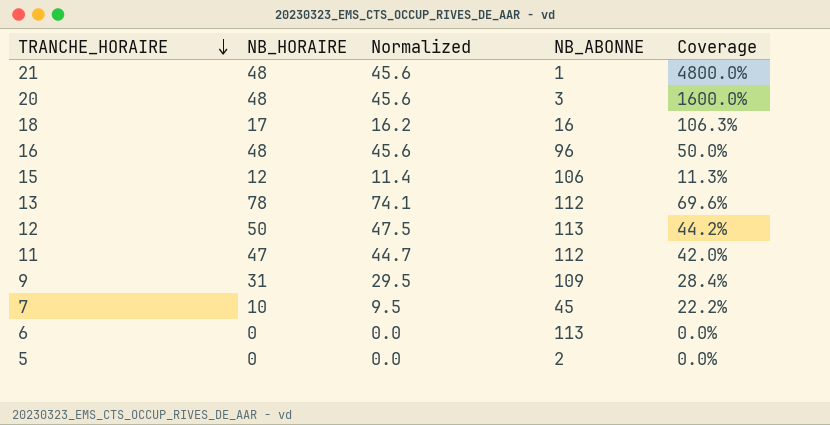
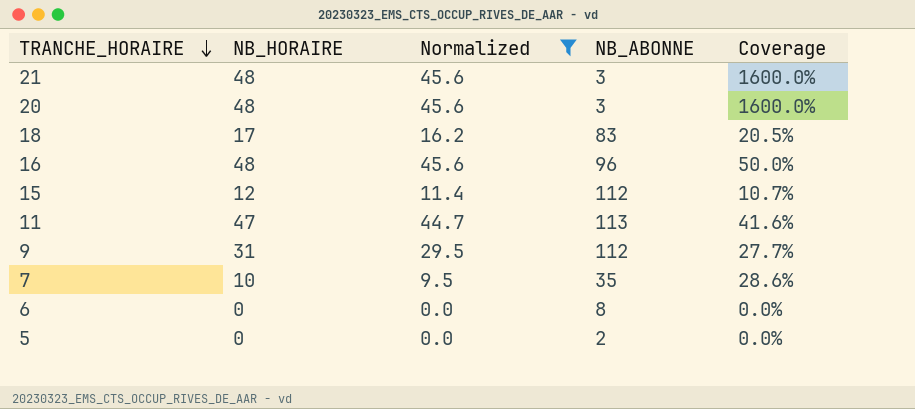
filter: none -> Normalized <= 45.6
21 | NB_ABONNE: 1 -> 3
21 | Coverage: 4800.0% -> 1600.0%
18 | NB_ABONNE: 16 -> 83
18 | Coverage: 106.3% -> 20.5%
15 | NB_ABONNE: 106 -> 112
15 | Coverage: 11.3% -> 10.7%
11 | NB_ABONNE: 112 -> 113
11 | Coverage: 42.0% -> 41.6%
9 | NB_ABONNE: 109 -> 112
9 | Coverage: 28.4% -> 27.7%
7 | NB_ABONNE: 45 -> 35
7 | Coverage: 22.2% -> 28.6%
6 | NB_ABONNE: 113 -> 8

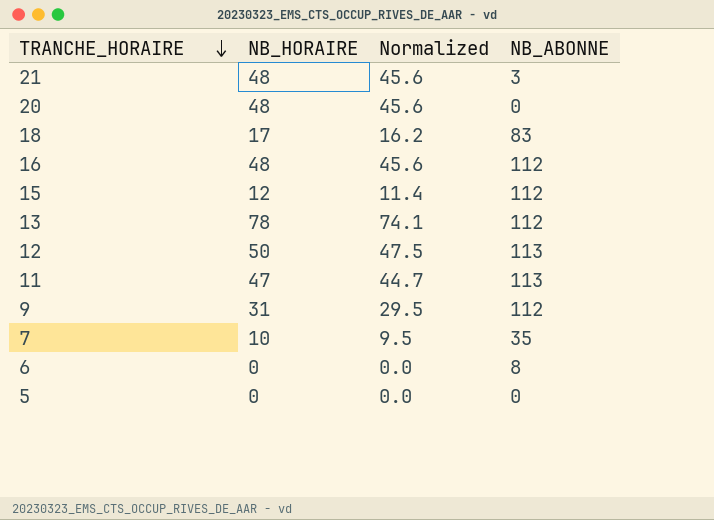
filter: Normalized <= 45.6 -> none
column Coverage | formula: [NB_HORAIRE] / [NB_ABONNE] -> none
20 | NB_ABONNE: 3 -> 0
16 | NB_ABONNE: 96 -> 112
5 | NB_ABONNE: 2 -> 0

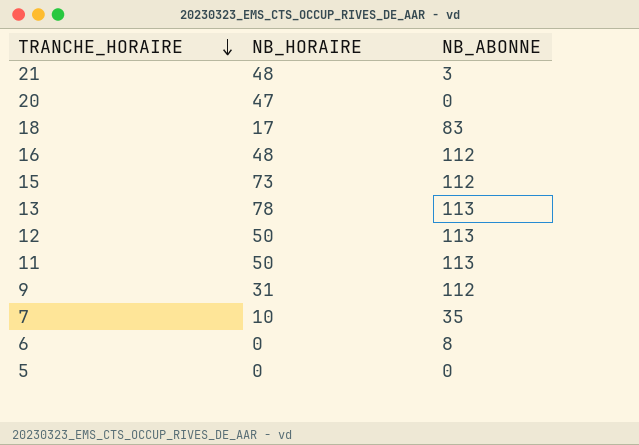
column Normalized | formula: [NB_HORAIRE] * 0.95 -> none
20 | NB_HORAIRE: 48 -> 47
15 | NB_HORAIRE: 12 -> 73
13 | NB_ABONNE: 112 -> 113
11 | NB_HORAIRE: 47 -> 50

